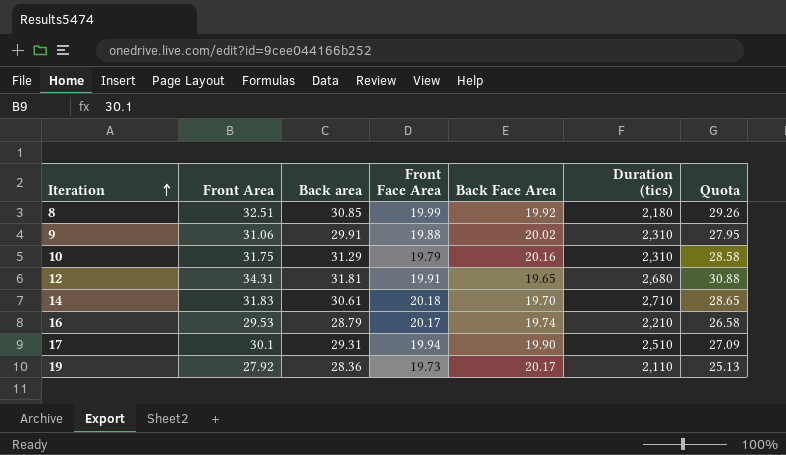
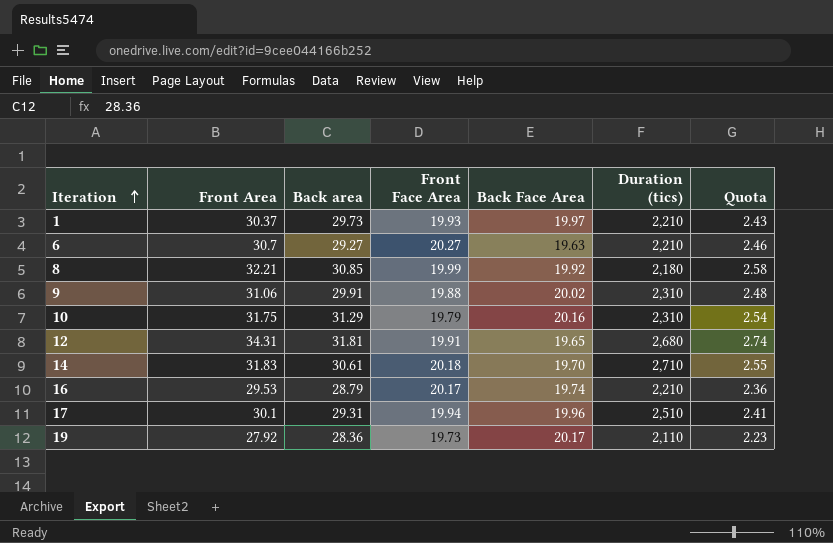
column Quota | formula: [Front Area] * 0.9 -> [Front Area] * 0.08
row 1: none -> 30.37 | 29.73 | 19.93 | 19.97 | 2,210 | 2.43
row 6: none -> 30.7 | 29.27 | 20.27 | 19.63 | 2,210 | 2.46
8 | Front Area: 32.51 -> 32.21
17 | Back Face Area: 19.90 -> 19.96

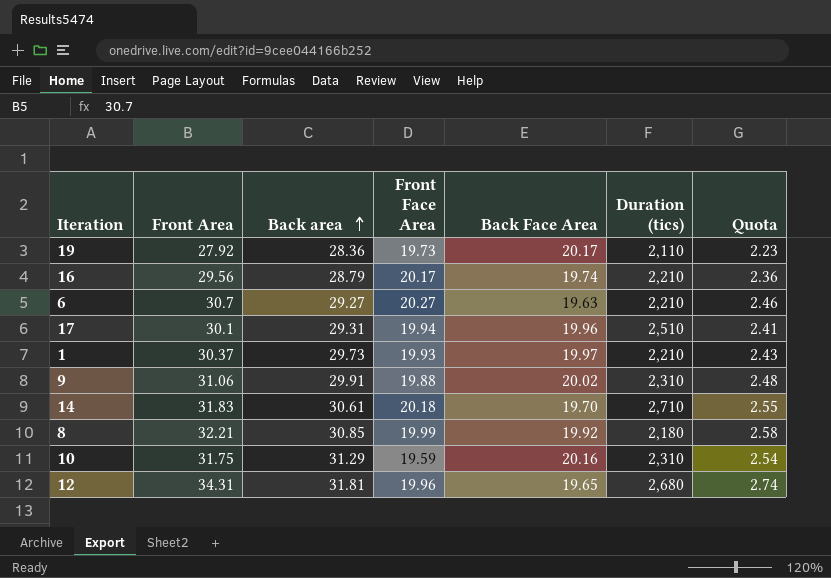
row order: Iteration ascending -> Back area ascending
16 | Front Area: 29.53 -> 29.56
10 | Front Face Area: 19.79 -> 19.59
12 | Front Face Area: 19.91 -> 19.96

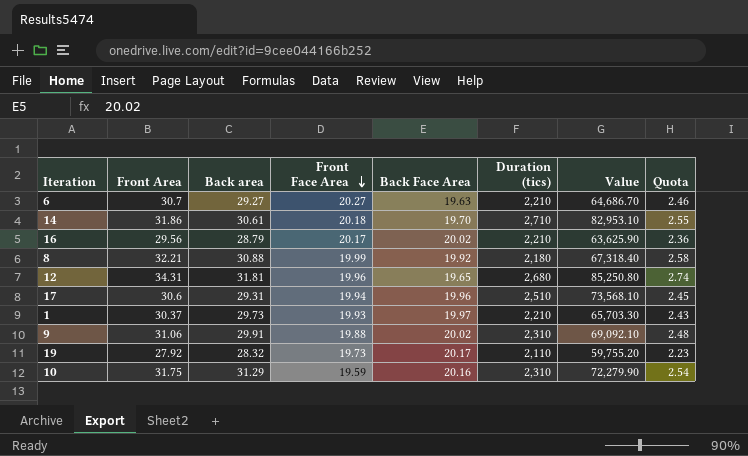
row order: Back area ascending -> Front Face Area descending
column Value | formula: none -> [Back area] * [Duration (tics)]
14 | Front Area: 31.83 -> 31.86
16 | Back Face Area: 19.74 -> 20.02
8 | Back area: 30.85 -> 30.88
17 | Front Area: 30.1 -> 30.6
17 | Quota: 2.41 -> 2.45
19 | Back area: 28.36 -> 28.32

